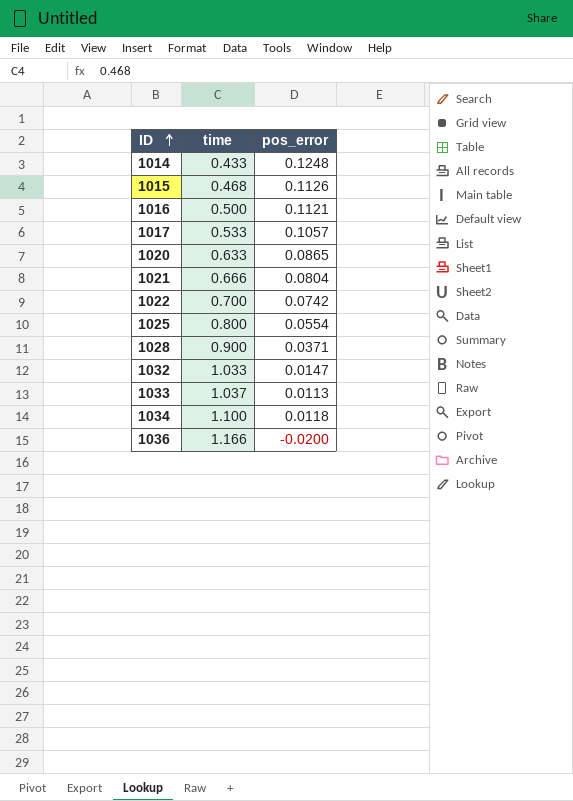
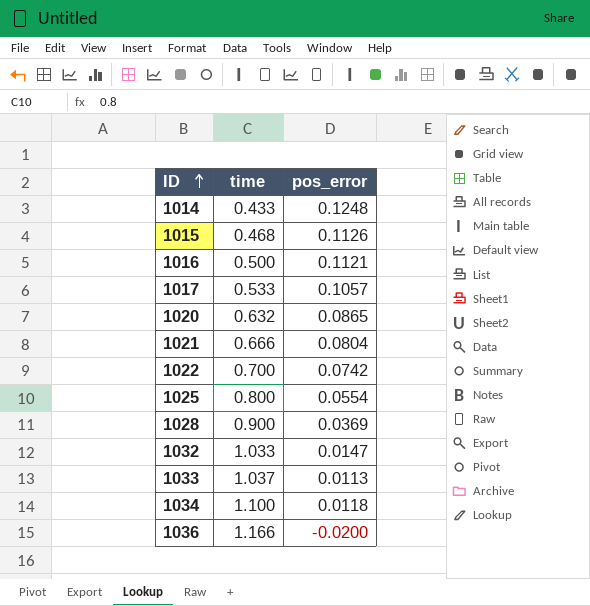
1020 | time: 0.633 -> 0.632
1028 | pos_error: 0.0371 -> 0.0369

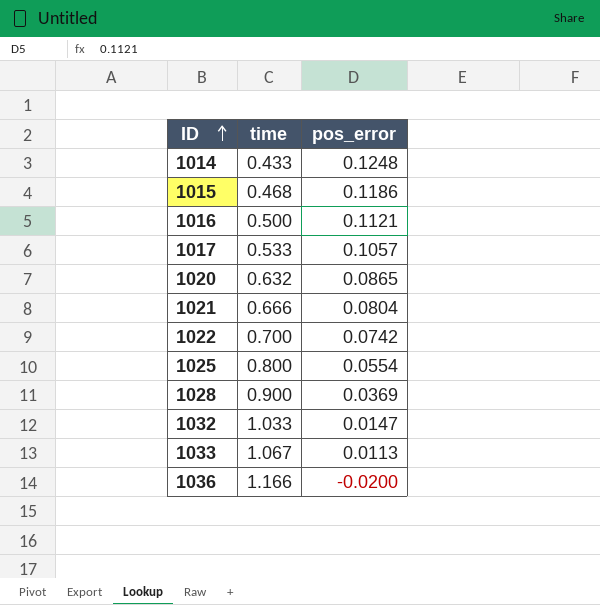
row 1034: 1.100 | 0.0118 -> none
1015 | pos_error: 0.1126 -> 0.1186
1033 | time: 1.037 -> 1.067

